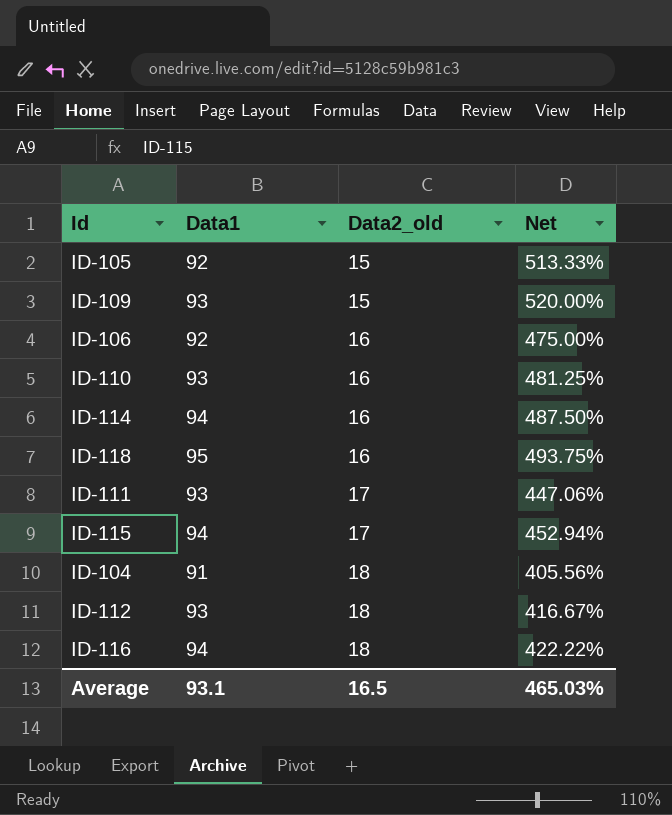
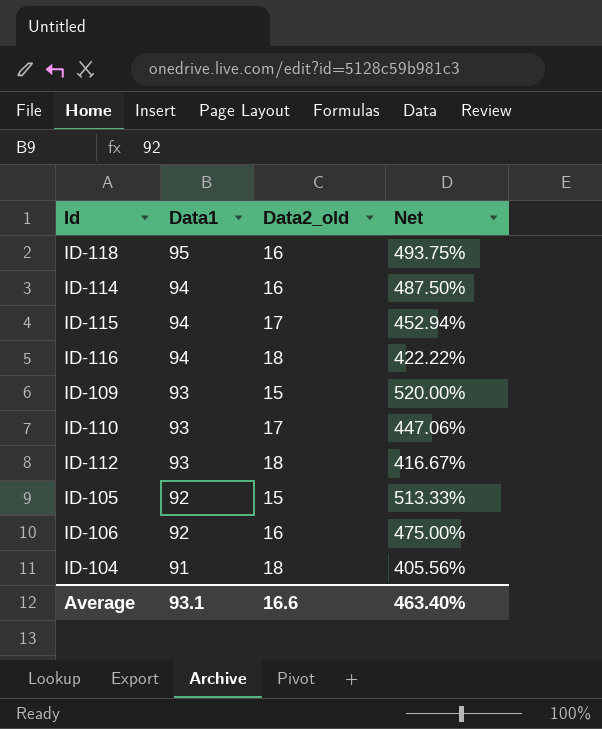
row order: Data2_old ascending -> Data1 descending
row ID-111: 93 | 17 | 447.06% -> none
ID-110 | Data2_old: 16 -> 17
ID-110 | Net: 481.25% -> 447.06%
Average | Data2_old: 16.5 -> 16.6
Average | Net: 465.03% -> 463.40%

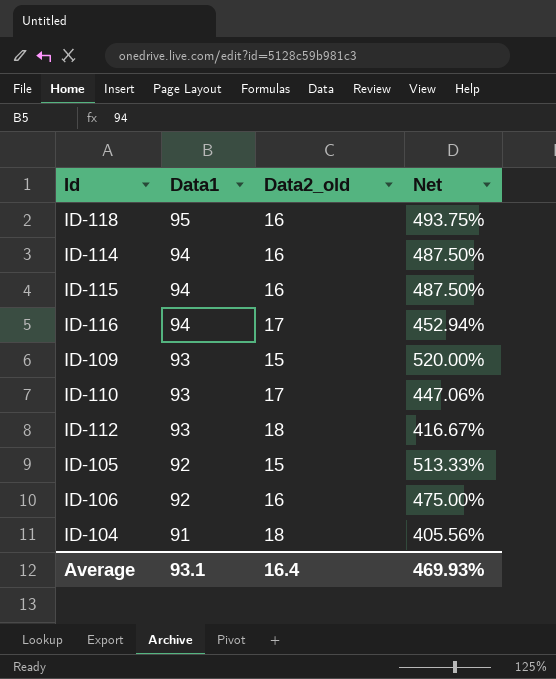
ID-115 | Data2_old: 17 -> 16
ID-115 | Net: 452.94% -> 487.50%
ID-116 | Data2_old: 18 -> 17
ID-116 | Net: 422.22% -> 452.94%
Average | Data2_old: 16.6 -> 16.4
Average | Net: 463.40% -> 469.93%

